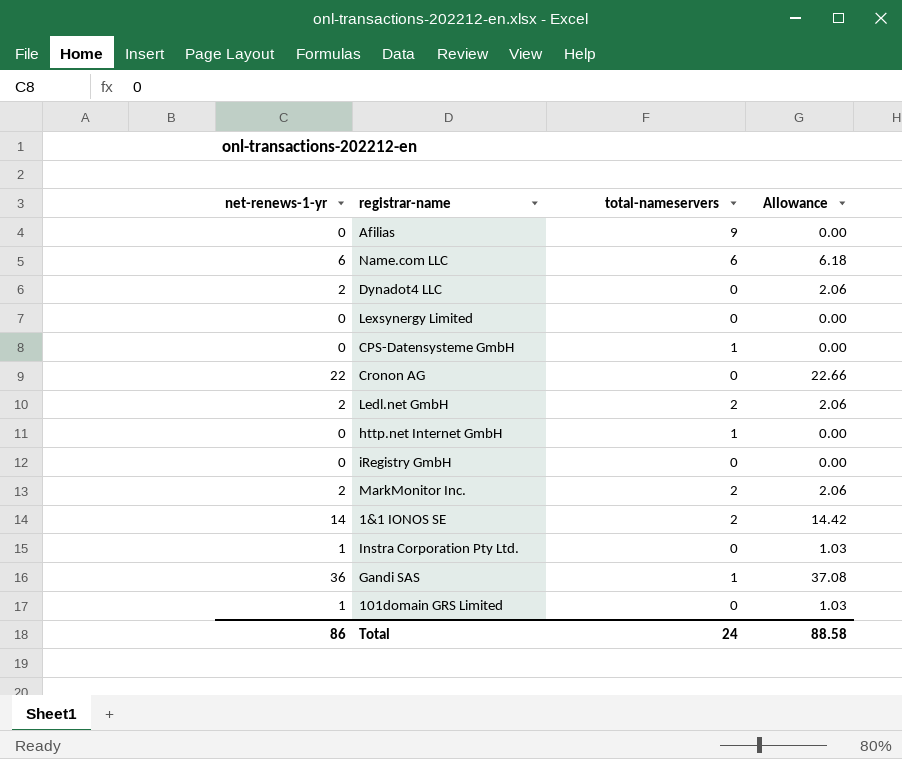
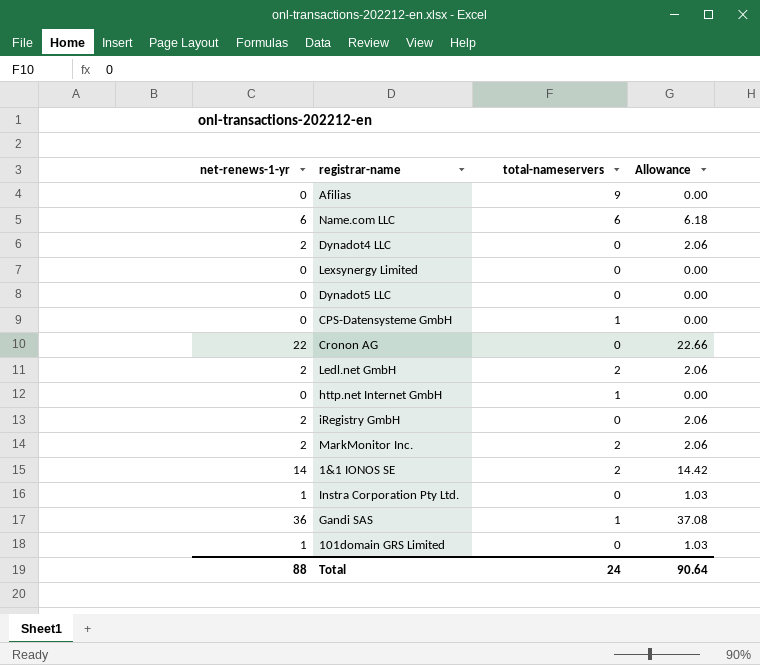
row Dynadot5 LLC: none -> 0 | 0 | 0.00
iRegistry GmbH | net-renews-1-yr: 0 -> 2
iRegistry GmbH | Allowance: 0.00 -> 2.06
Total | net-renews-1-yr: 86 -> 88
Total | Allowance: 88.58 -> 90.64

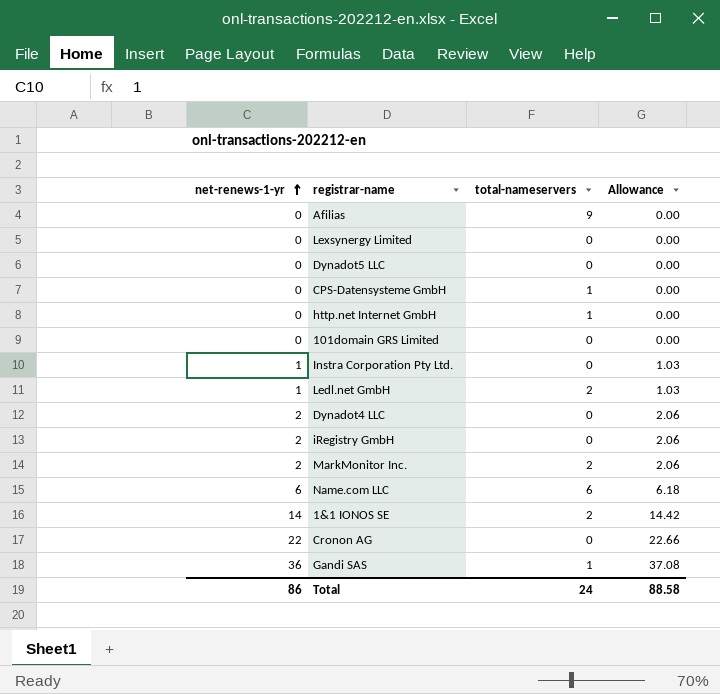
row order: none -> net-renews-1-yr ascending
101domain GRS Limited | net-renews-1-yr: 1 -> 0
101domain GRS Limited | Allowance: 1.03 -> 0.00
Ledl.net GmbH | net-renews-1-yr: 2 -> 1
Ledl.net GmbH | Allowance: 2.06 -> 1.03
Total | net-renews-1-yr: 88 -> 86
Total | Allowance: 90.64 -> 88.58

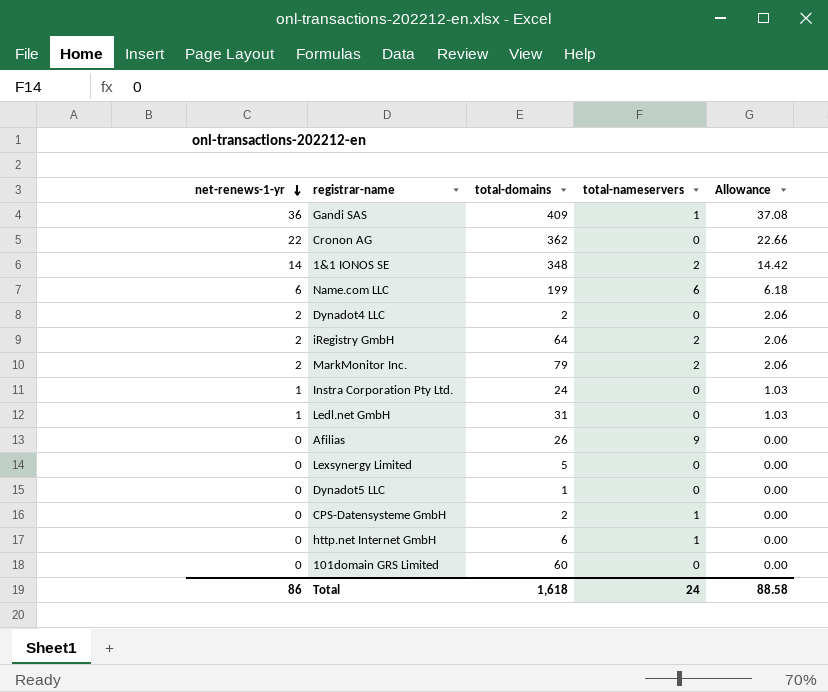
row order: net-renews-1-yr ascending -> net-renews-1-yr descending
column total-domains | position: none -> 3
iRegistry GmbH | total-nameservers: 0 -> 2
Ledl.net GmbH | total-nameservers: 2 -> 0

